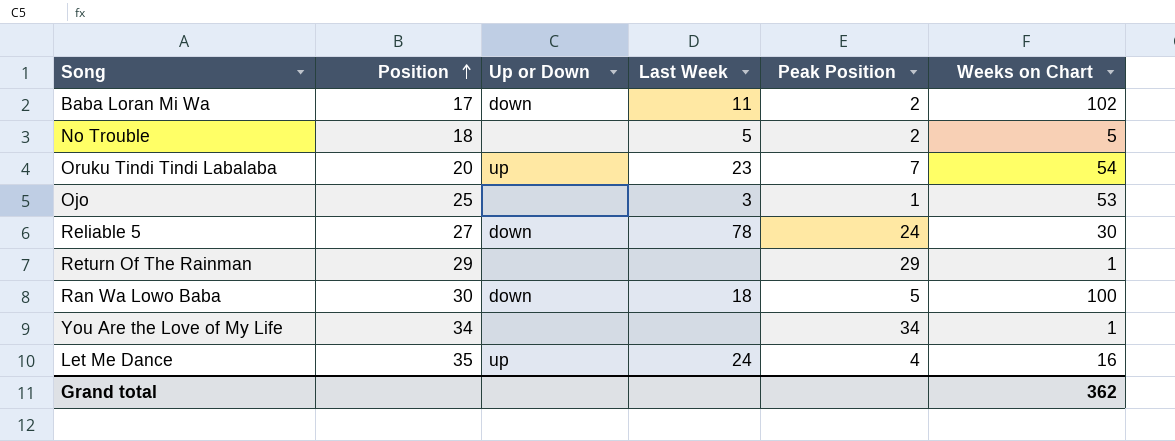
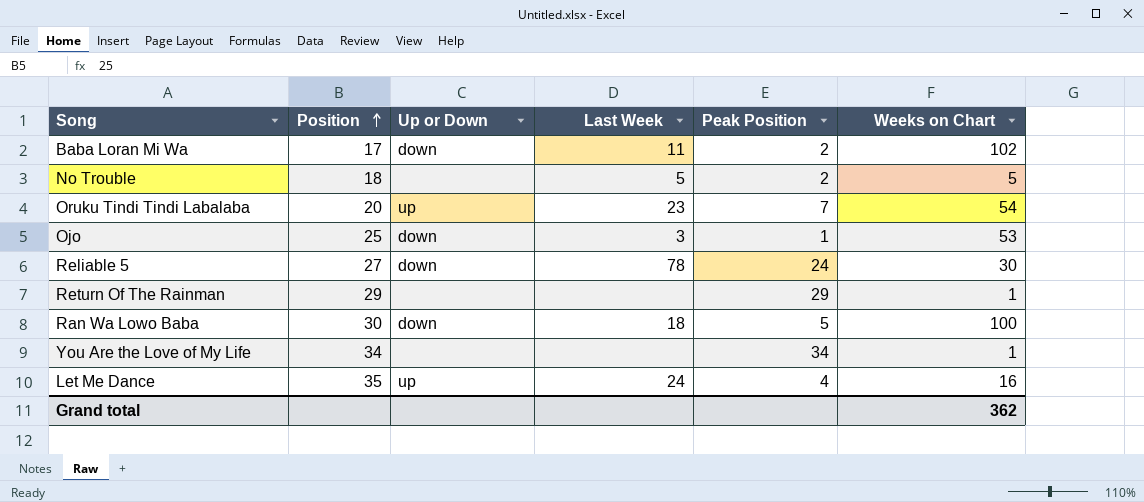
Ojo | Up or Down: none -> down

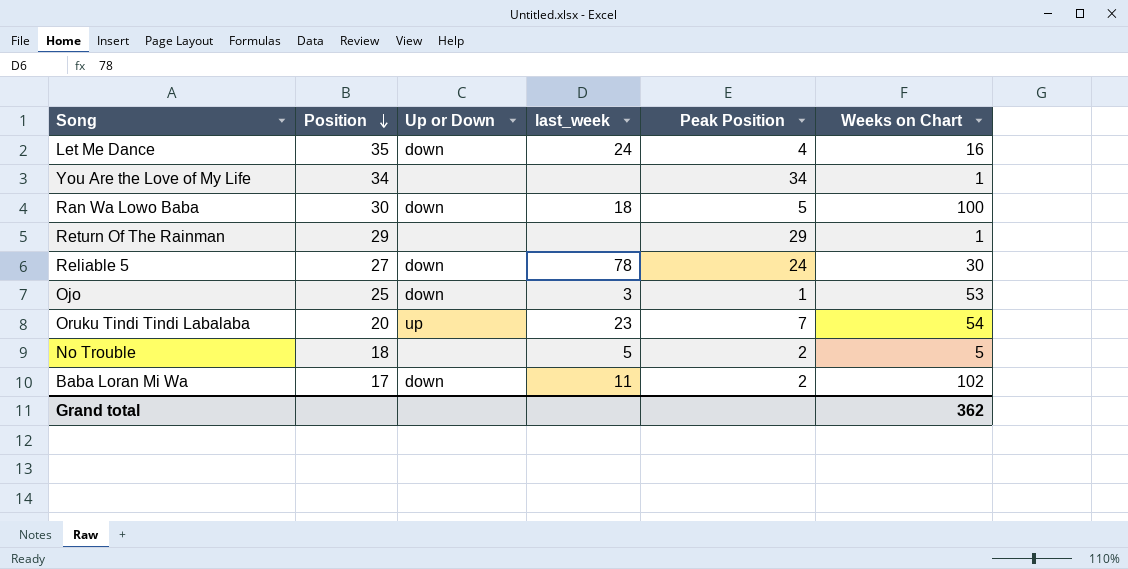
row order: Position ascending -> Position descending
column name: Last Week -> last_week
Let Me Dance | Up or Down: up -> down

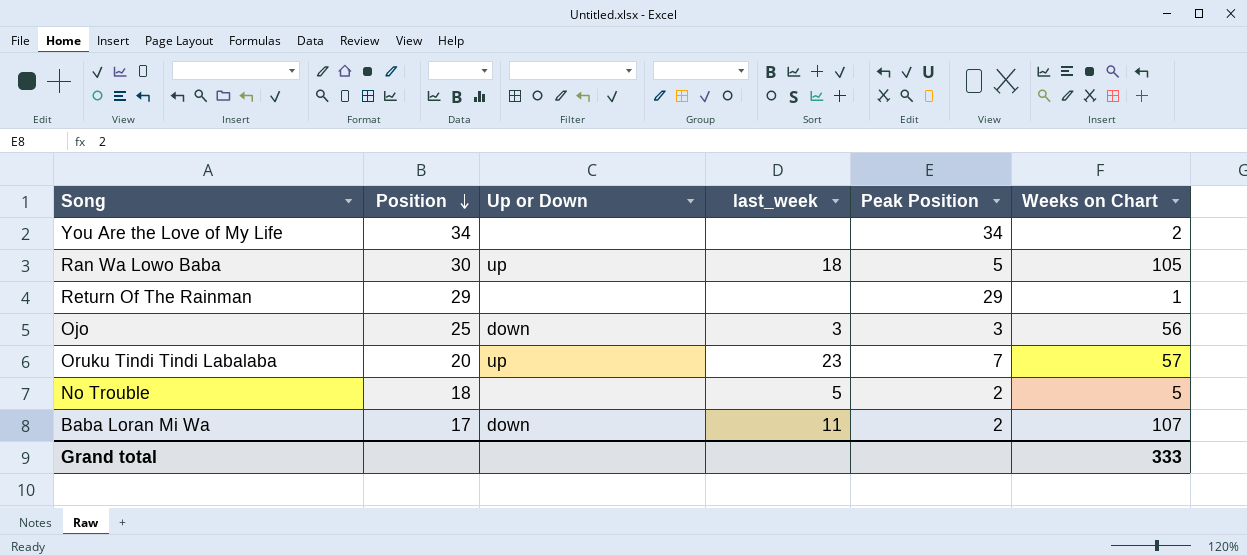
row Let Me Dance: 35 | down | 24 | 4 | 16 -> none
row Reliable 5: 27 | down | 78 | 24 | 30 -> none
You Are the Love of My Life | Weeks on Chart: 1 -> 2
Ran Wa Lowo Baba | Up or Down: down -> up
Ran Wa Lowo Baba | Weeks on Chart: 100 -> 105
Ojo | Peak Position: 1 -> 3
Ojo | Weeks on Chart: 53 -> 56
Oruku Tindi Tindi Labalaba | Weeks on Chart: 54 -> 57
Baba Loran Mi Wa | Weeks on Chart: 102 -> 107
Grand total | Weeks on Chart: 362 -> 333

